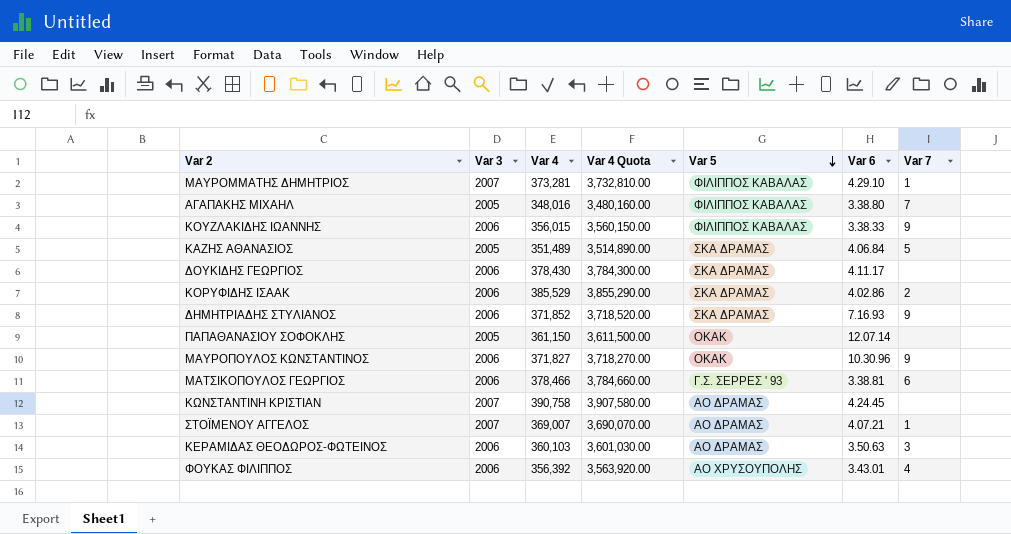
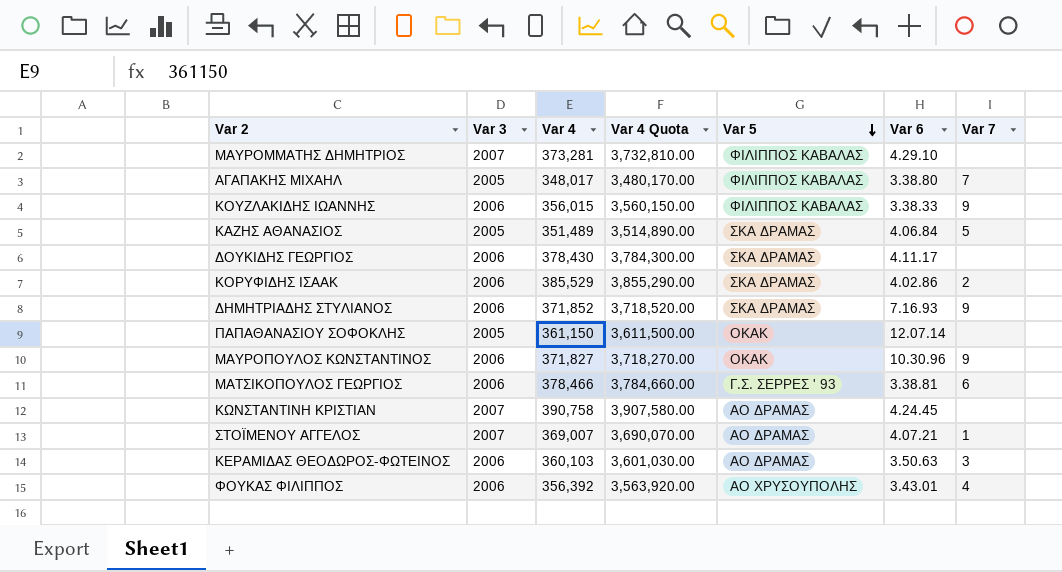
ΜΑΥΡΟΜΜΑΤΗΣ ΔΗΜΗΤΡΙΟΣ | Var 7: 1 -> none
ΑΓΑΠΑΚΗΣ ΜΙΧΑΗΛ | Var 4: 348,016 -> 348,017
ΑΓΑΠΑΚΗΣ ΜΙΧΑΗΛ | Var 4 Quota: 3,480,160.00 -> 3,480,170.00

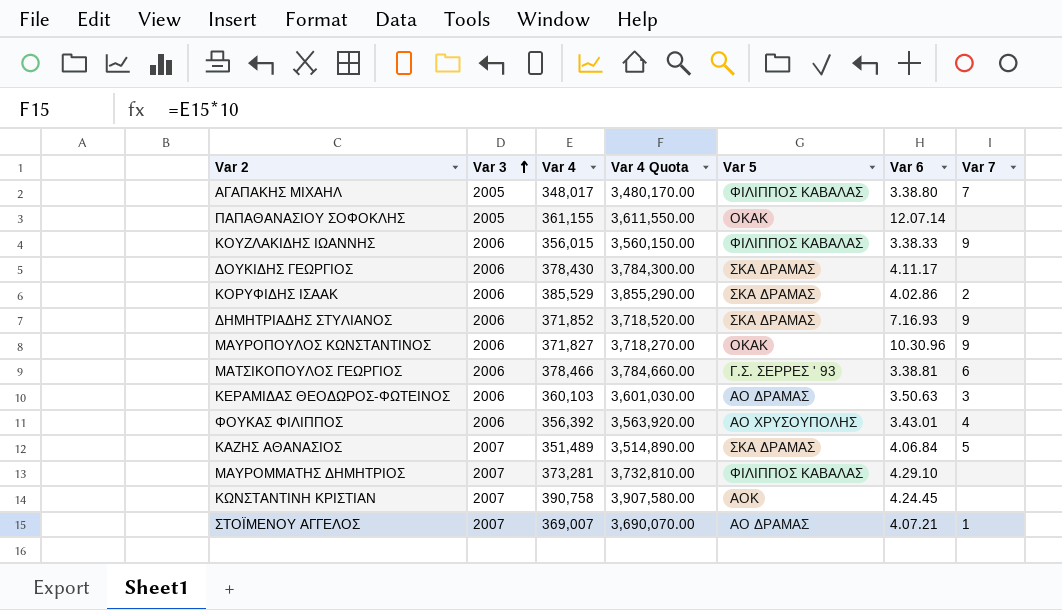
row order: Var 5 descending -> Var 3 ascending
ΠΑΠΑΘΑΝΑΣΙΟΥ ΣΟΦΟΚΛΗΣ | Var 4: 361,150 -> 361,155
ΠΑΠΑΘΑΝΑΣΙΟΥ ΣΟΦΟΚΛΗΣ | Var 4 Quota: 3,611,500.00 -> 3,611,550.00
ΚΑΖΗΣ ΑΘΑΝΑΣΙΟΣ | Var 3: 2005 -> 2007
ΚΩΝΣΤΑΝΤΙΝΗ ΚΡΙΣΤΙΑΝ | Var 5: ΑΟ ΔΡΑΜΑΣ -> ΑΟΚ

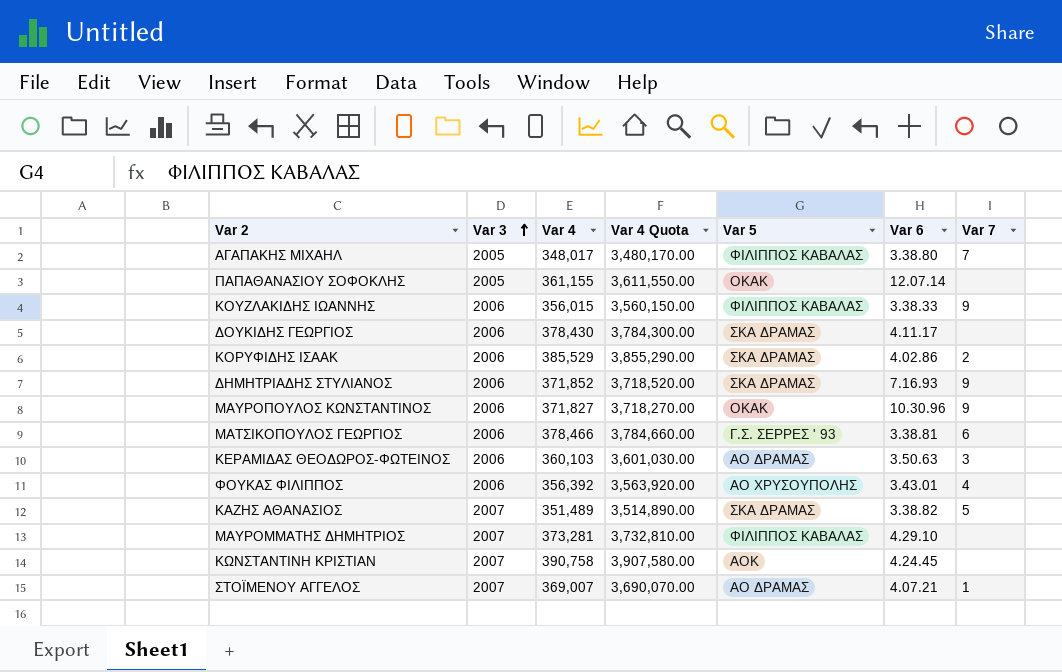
ΚΑΖΗΣ ΑΘΑΝΑΣΙΟΣ | Var 6: 4.06.84 -> 3.38.82

